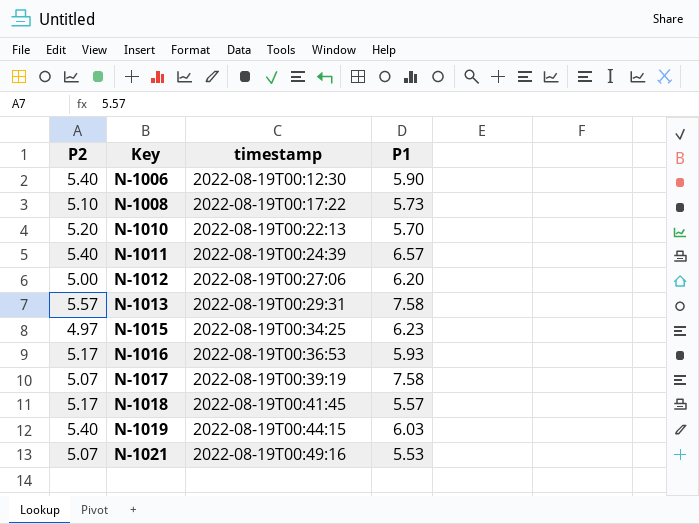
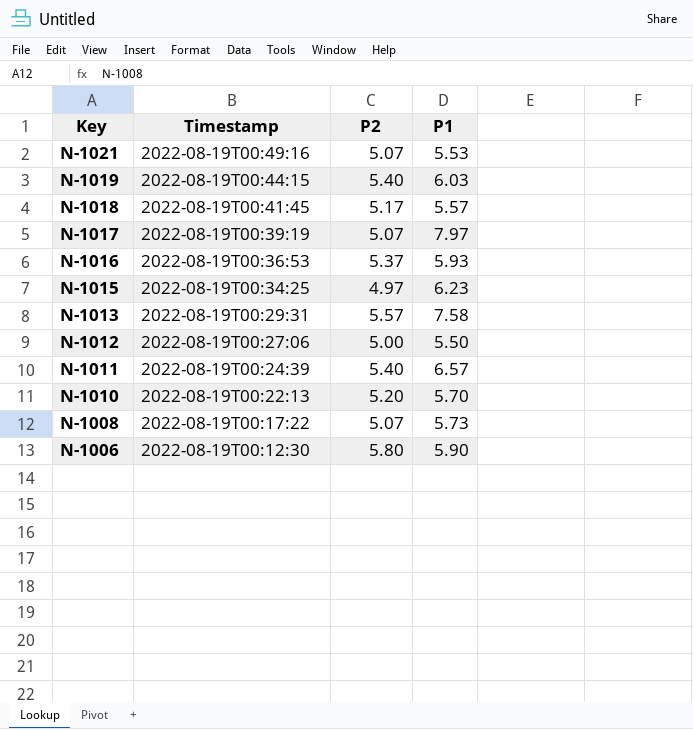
row order: Key ascending -> Key descending
column name: timestamp -> Timestamp
column P2 | position: 1 -> 3
N-1017 | P1: 7.58 -> 7.97
N-1016 | P2: 5.17 -> 5.37
N-1012 | P1: 6.20 -> 5.50
N-1008 | P2: 5.10 -> 5.07
N-1006 | P2: 5.40 -> 5.80

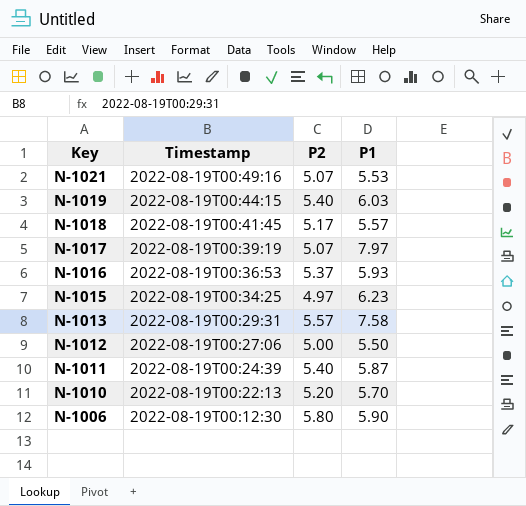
row N-1008: 2022-08-19T00:17:22 | 5.07 | 5.73 -> none
N-1011 | P1: 6.57 -> 5.87

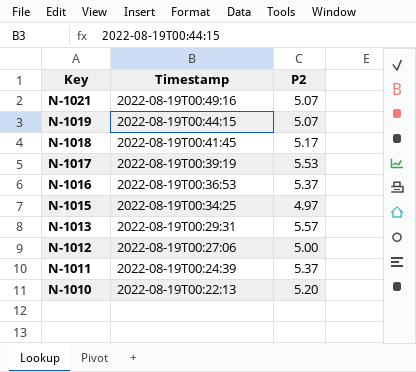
column P1 | position: 4 -> none
row N-1006: 2022-08-19T00:12:30 | 5.80 | 5.90 -> none
N-1019 | P2: 5.40 -> 5.07
N-1017 | P2: 5.07 -> 5.53
N-1011 | P2: 5.40 -> 5.37

